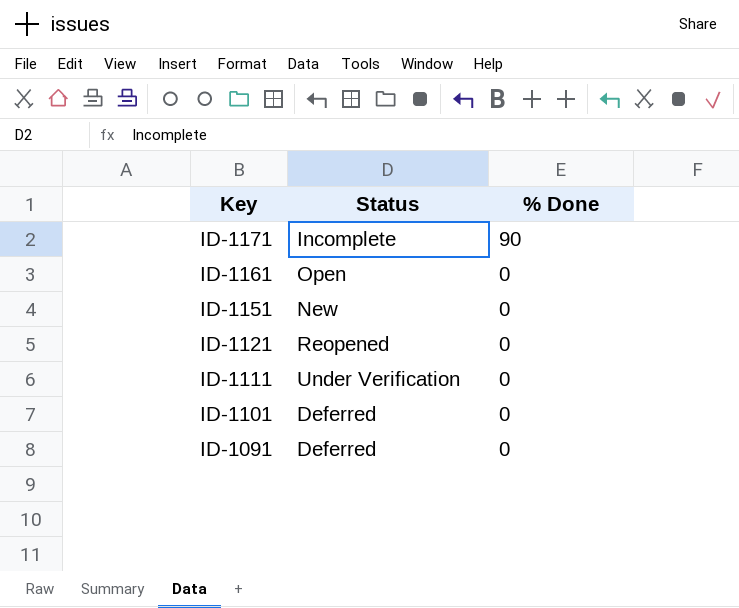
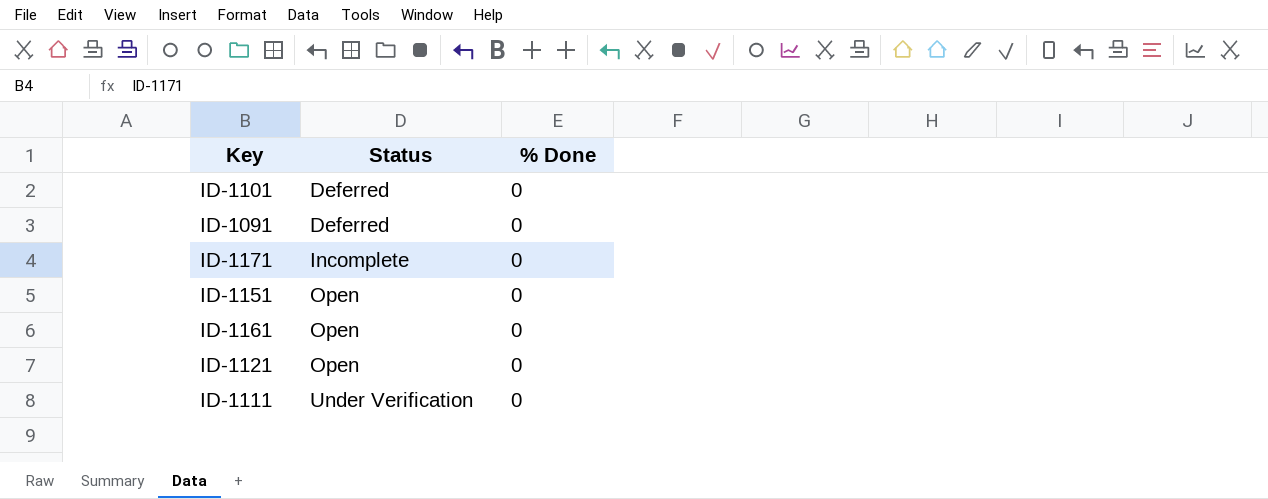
row order: Key descending -> Status ascending
ID-1171 | % Done: 90 -> 0
ID-1151 | Status: New -> Open
ID-1121 | Status: Reopened -> Open

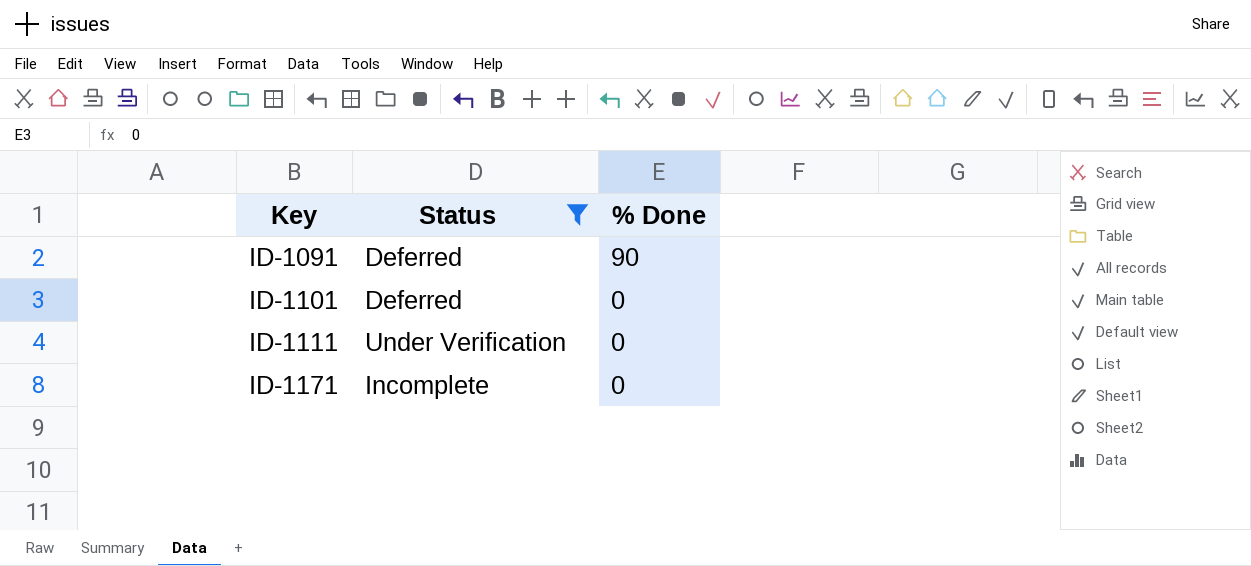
filter: none -> Status != Open
row order: Status ascending -> Key ascending
ID-1091 | % Done: 0 -> 90

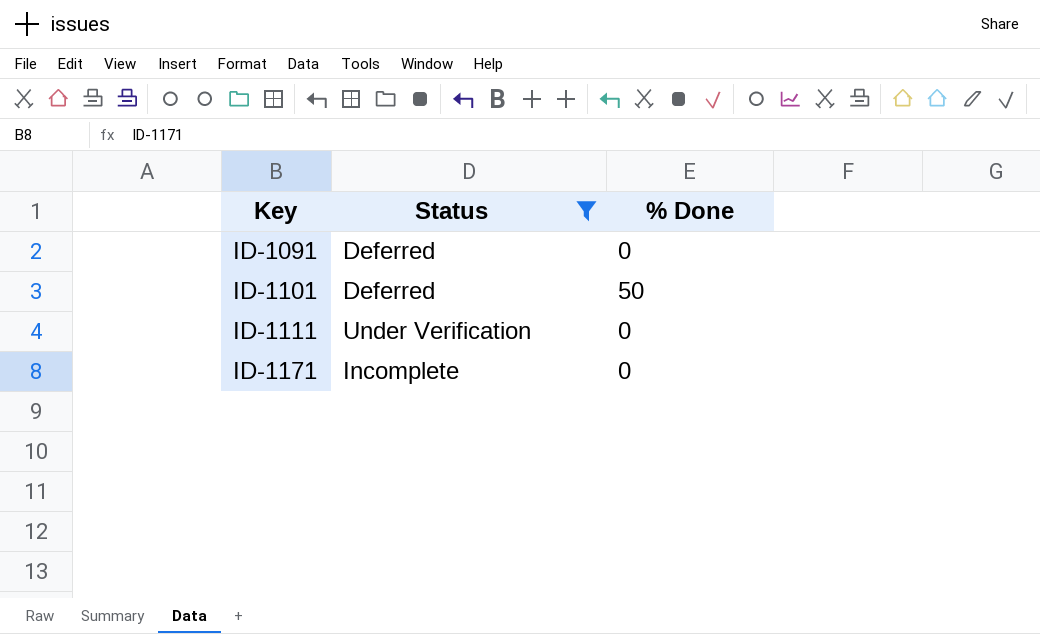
ID-1091 | % Done: 90 -> 0
ID-1101 | % Done: 0 -> 50

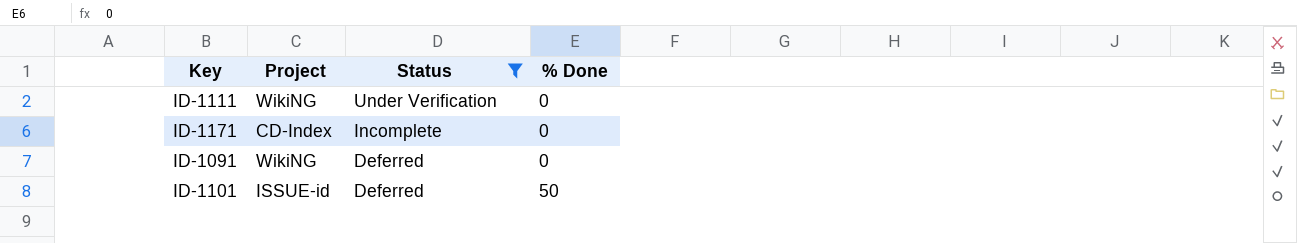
row order: Key ascending -> Status descending
column Project | position: none -> 2

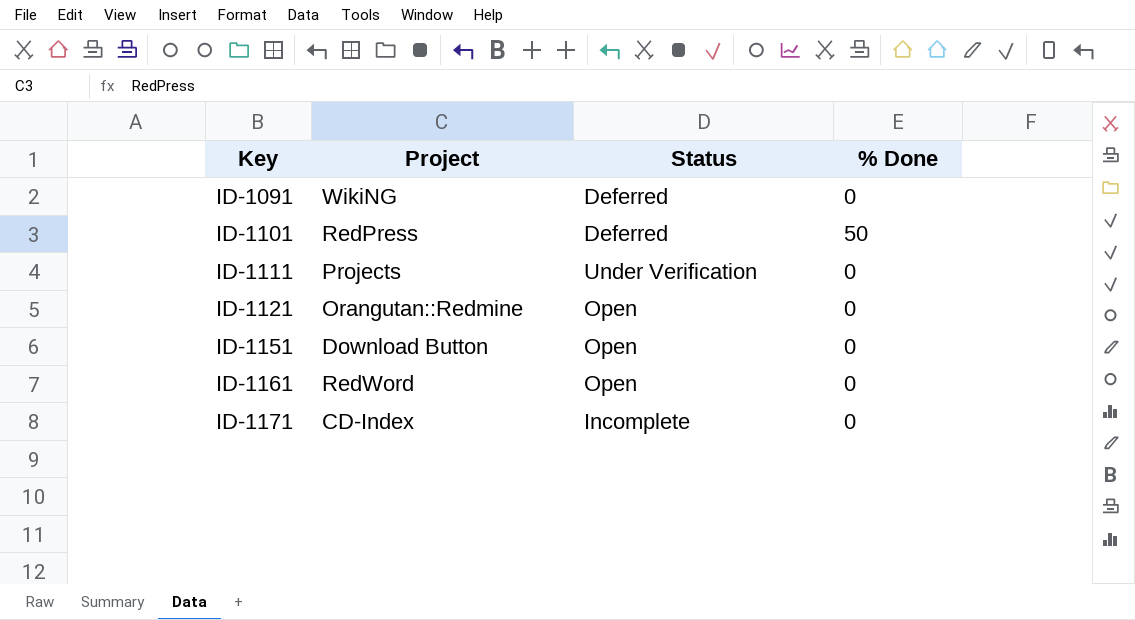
filter: Status != Open -> none
row order: Status descending -> Key ascending
ID-1101 | Project: ISSUE-id -> RedPress
ID-1111 | Project: WikiNG -> Projects

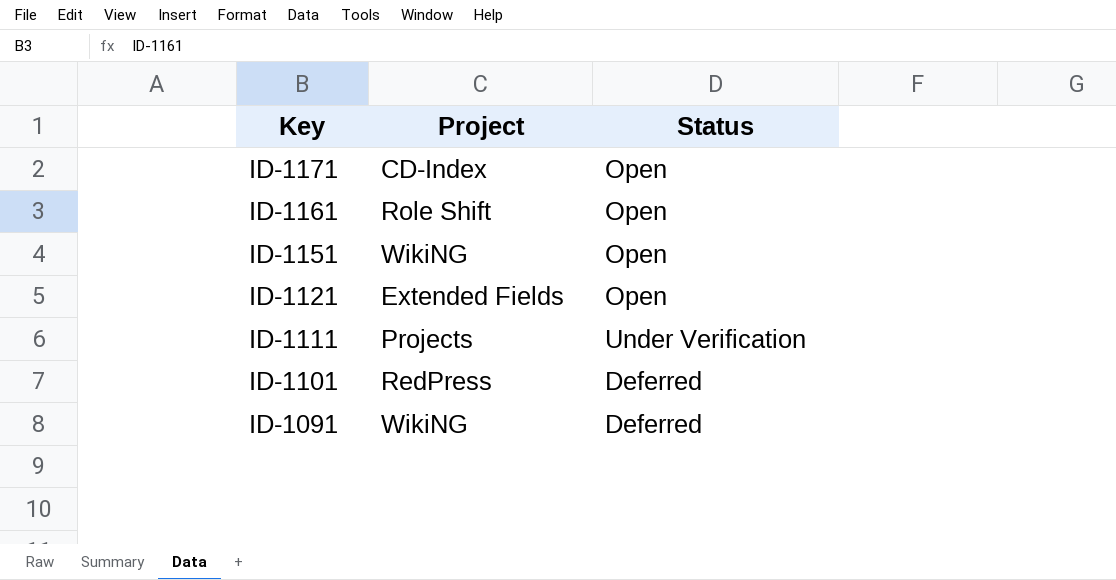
row order: Key ascending -> Key descending
column % Done | position: 4 -> none
ID-1171 | Status: Incomplete -> Open
ID-1161 | Project: RedWord -> Role Shift
ID-1151 | Project: Download Button -> WikiNG
ID-1121 | Project: Orangutan::Redmine -> Extended Fields

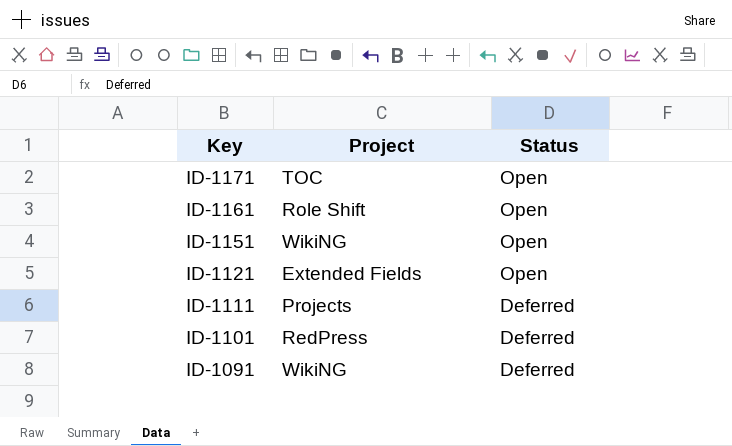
ID-1171 | Project: CD-Index -> TOC
ID-1111 | Status: Under Verification -> Deferred

